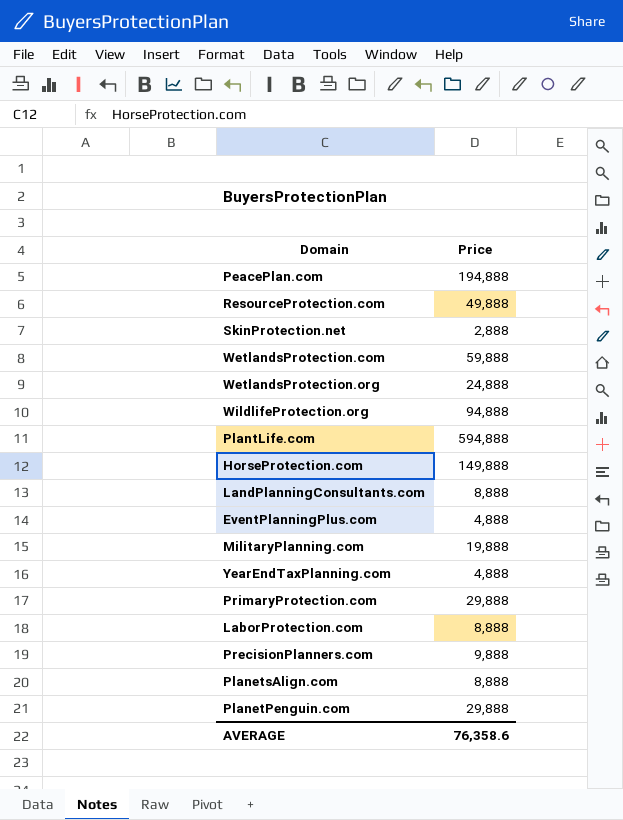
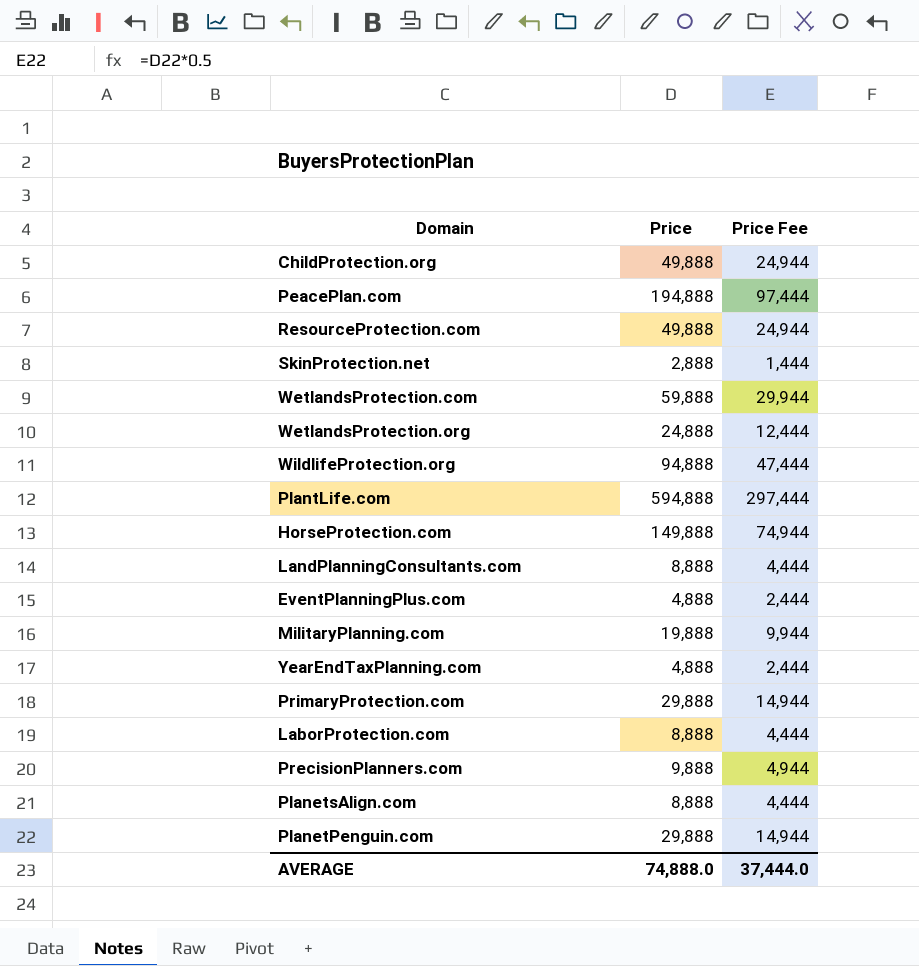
column Price Fee | formula: none -> [Price] * 0.5
row ChildProtection.org: none -> 49,888 | 24,944
AVERAGE | Price: 76,358.6 -> 74,888.0

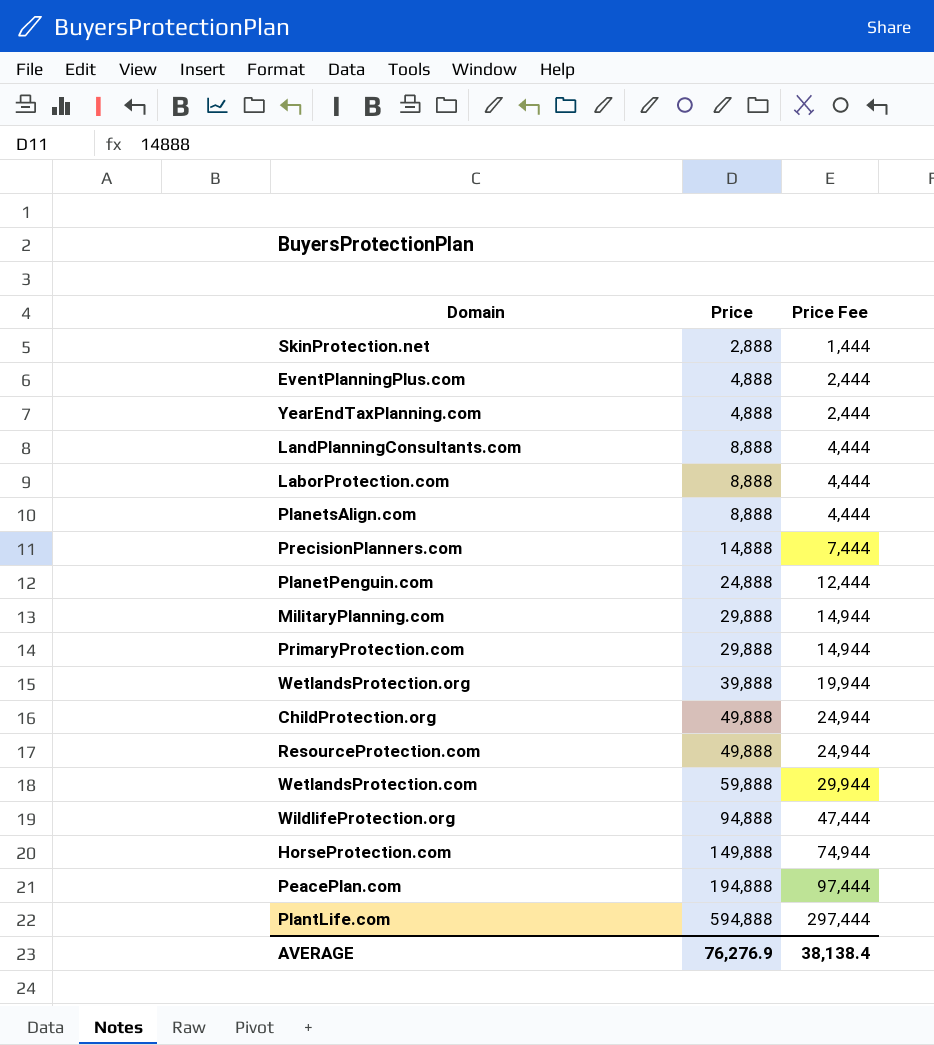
row order: none -> Price ascending
PrecisionPlanners.com | Price: 9,888 -> 14,888
PrecisionPlanners.com | Price Fee: 4,944 -> 7,444
PlanetPenguin.com | Price: 29,888 -> 24,888
PlanetPenguin.com | Price Fee: 14,944 -> 12,444
MilitaryPlanning.com | Price: 19,888 -> 29,888
MilitaryPlanning.com | Price Fee: 9,944 -> 14,944
WetlandsProtection.org | Price: 24,888 -> 39,888
WetlandsProtection.org | Price Fee: 12,444 -> 19,944
AVERAGE | Price: 74,888.0 -> 76,276.9
AVERAGE | Price Fee: 37,444.0 -> 38,138.4

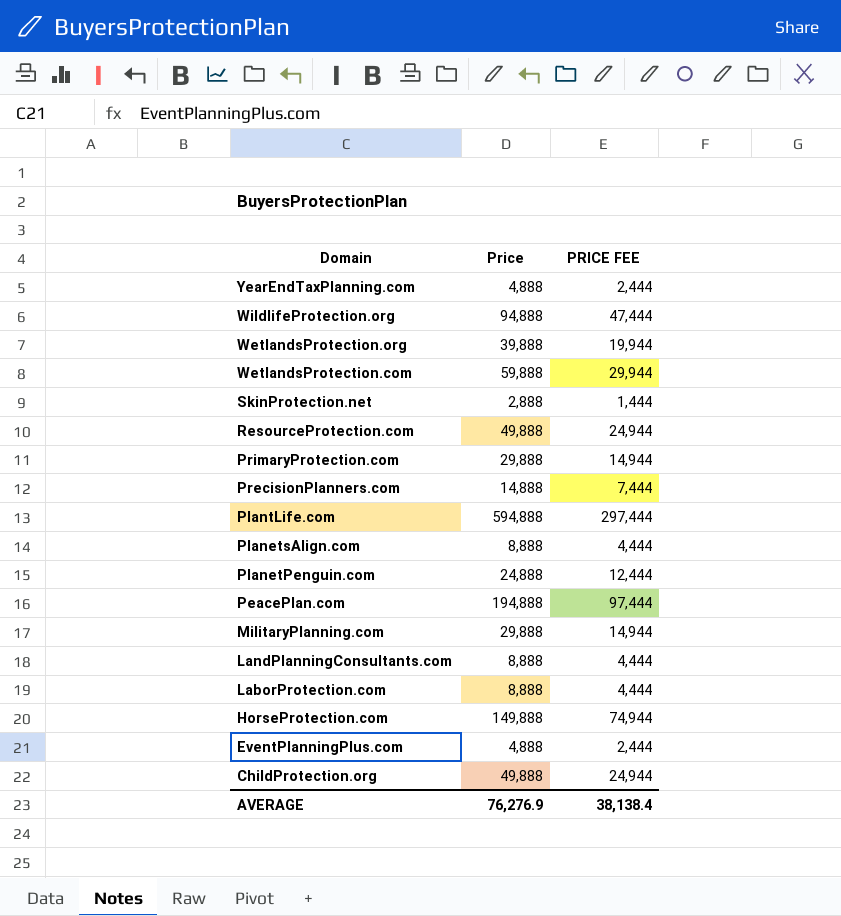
row order: Price ascending -> Domain descending
column name: Price Fee -> PRICE FEE

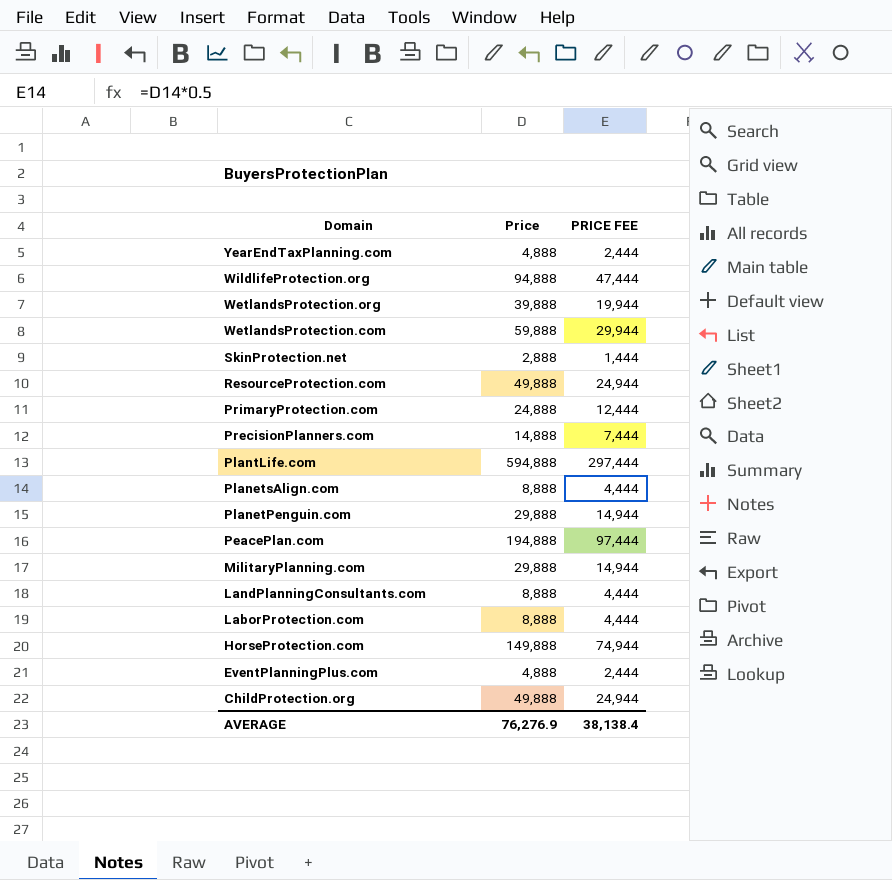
PrimaryProtection.com | Price: 29,888 -> 24,888
PrimaryProtection.com | PRICE FEE: 14,944 -> 12,444
PlanetPenguin.com | Price: 24,888 -> 29,888
PlanetPenguin.com | PRICE FEE: 12,444 -> 14,944

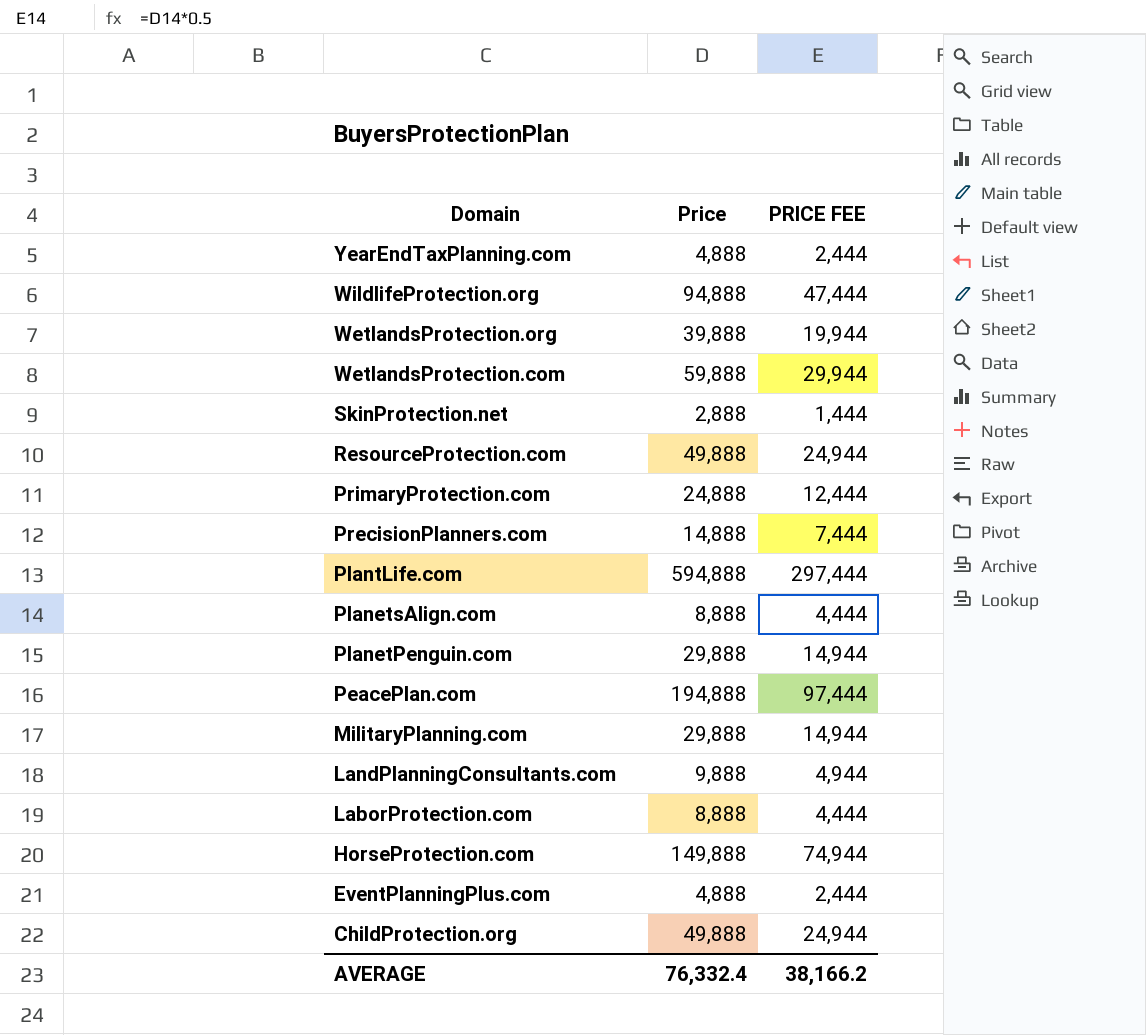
LandPlanningConsultants.com | Price: 8,888 -> 9,888
LandPlanningConsultants.com | PRICE FEE: 4,444 -> 4,944
AVERAGE | Price: 76,276.9 -> 76,332.4
AVERAGE | PRICE FEE: 38,138.4 -> 38,166.2

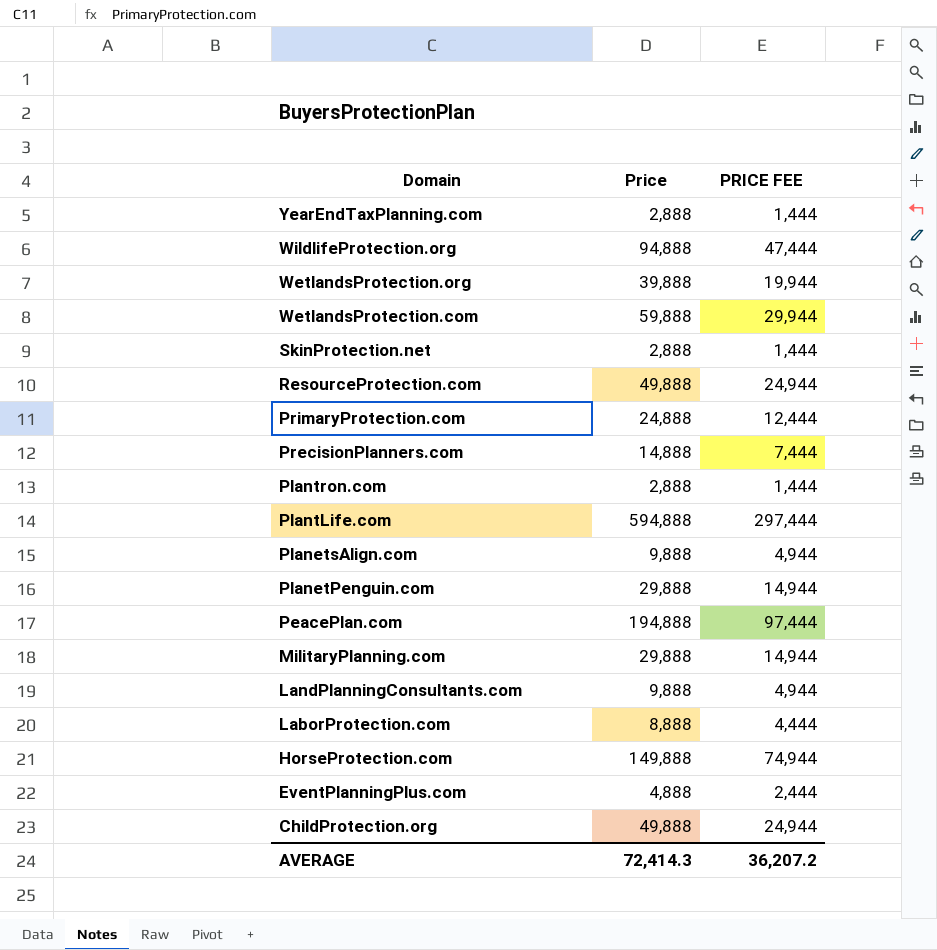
YearEndTaxPlanning.com | Price: 4,888 -> 2,888
YearEndTaxPlanning.com | PRICE FEE: 2,444 -> 1,444
row Plantron.com: none -> 2,888 | 1,444
PlanetsAlign.com | Price: 8,888 -> 9,888
PlanetsAlign.com | PRICE FEE: 4,444 -> 4,944
AVERAGE | Price: 76,332.4 -> 72,414.3
AVERAGE | PRICE FEE: 38,166.2 -> 36,207.2

